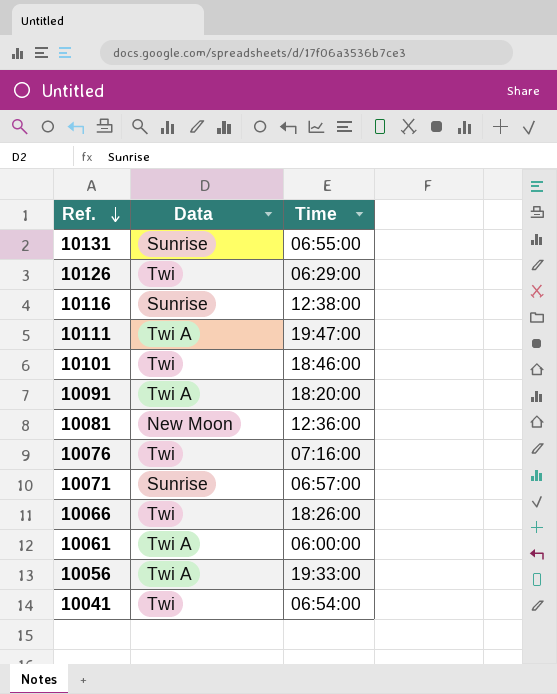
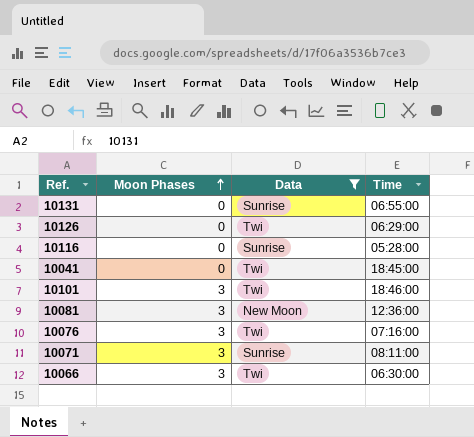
filter: none -> Data != Twi A
row order: Ref. descending -> Moon Phases ascending
column Moon Phases | position: none -> 2
10116 | Time: 12:38:00 -> 05:28:00
10041 | Time: 06:54:00 -> 18:45:00
10071 | Time: 06:57:00 -> 08:11:00
10066 | Time: 18:26:00 -> 06:30:00

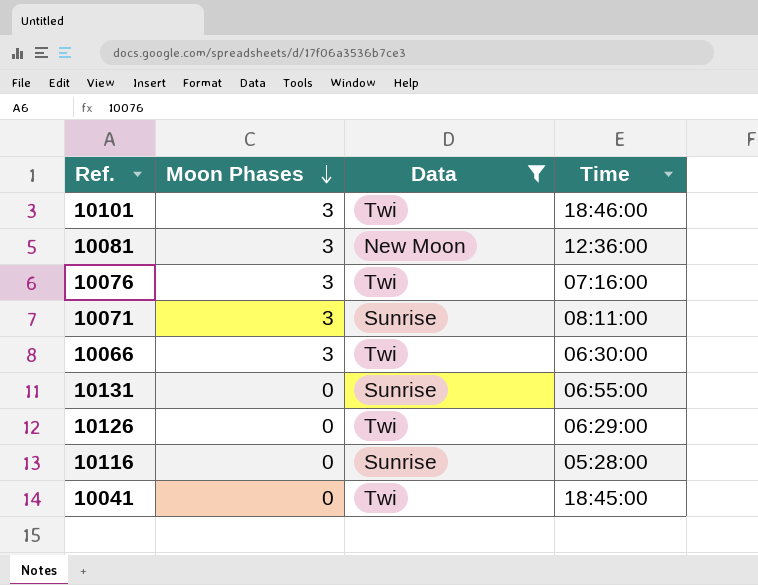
row order: Moon Phases ascending -> Moon Phases descending

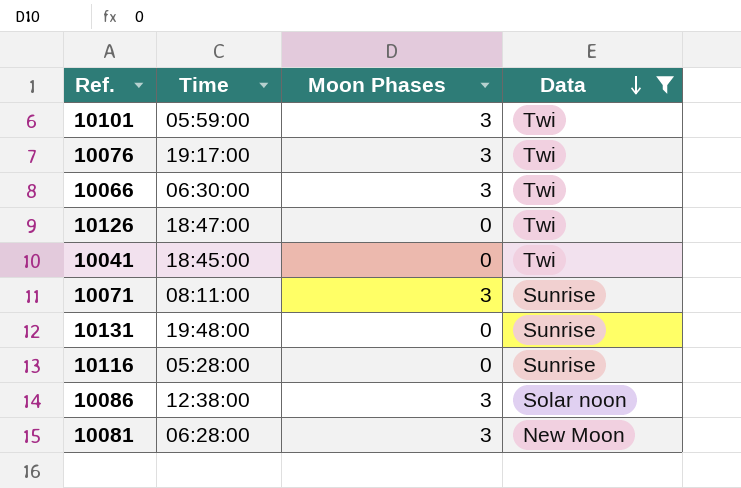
row order: Moon Phases descending -> Data descending
column Time | position: 4 -> 2
10101 | Time: 18:46:00 -> 05:59:00
10076 | Time: 07:16:00 -> 19:17:00
10126 | Time: 06:29:00 -> 18:47:00
10131 | Time: 06:55:00 -> 19:48:00
row 10086: none -> 12:38:00 | 3 | Solar noon
10081 | Time: 12:36:00 -> 06:28:00

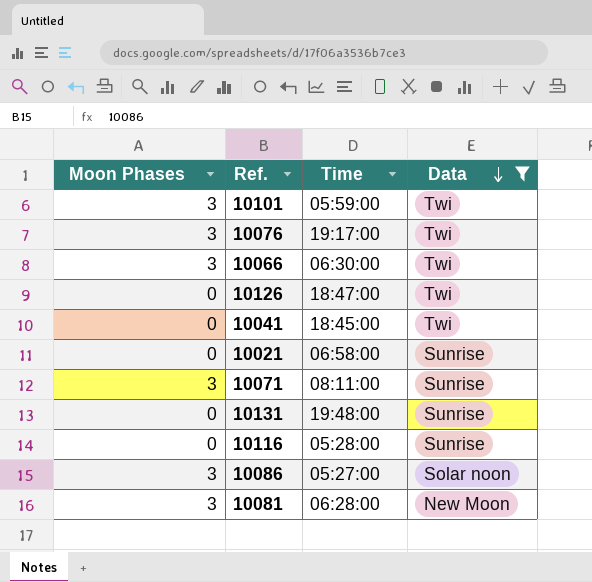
column Moon Phases | position: 3 -> 1
row 10021: none -> 0 | 06:58:00 | Sunrise
10086 | Time: 12:38:00 -> 05:27:00

